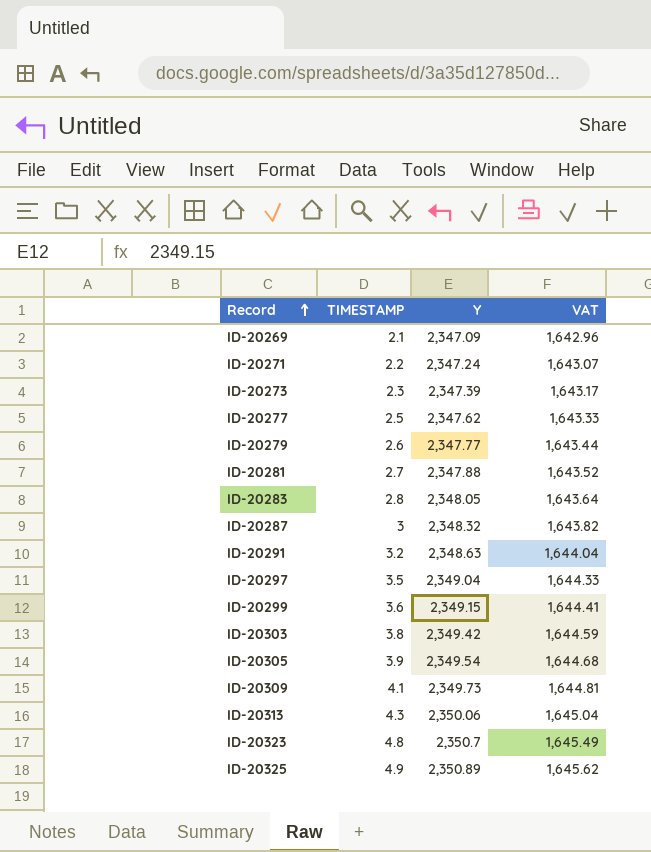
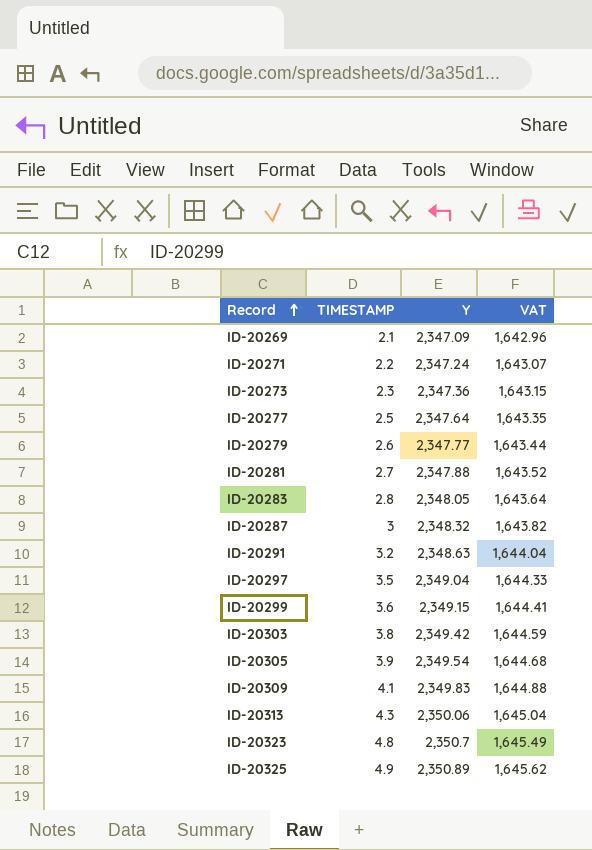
ID-20273 | Y: 2,347.39 -> 2,347.36
ID-20273 | VAT: 1,643.17 -> 1,643.15
ID-20277 | Y: 2,347.62 -> 2,347.64
ID-20277 | VAT: 1,643.33 -> 1,643.35
ID-20309 | Y: 2,349.73 -> 2,349.83
ID-20309 | VAT: 1,644.81 -> 1,644.88

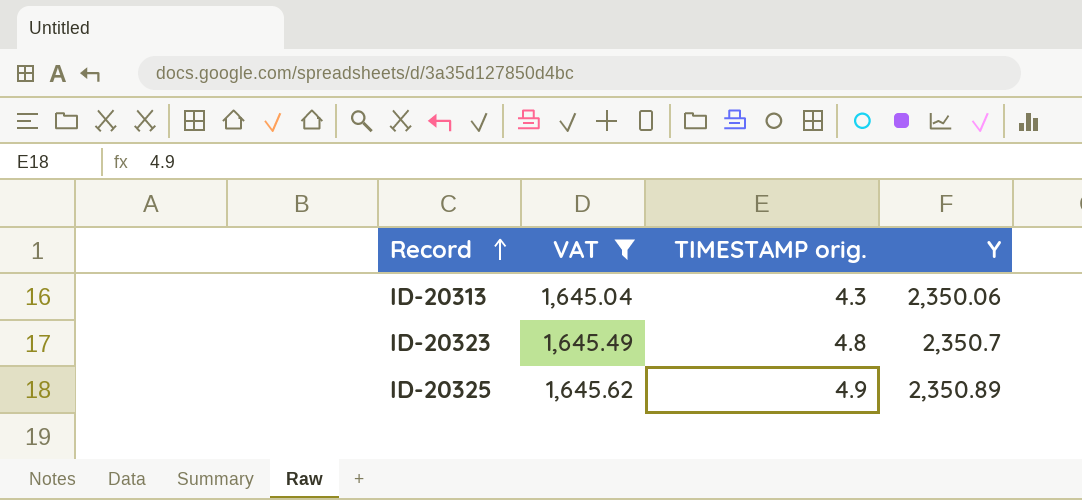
filter: none -> VAT >= 1,645.04
column VAT | position: 4 -> 2
column name: TIMESTAMP -> TIMESTAMP orig.

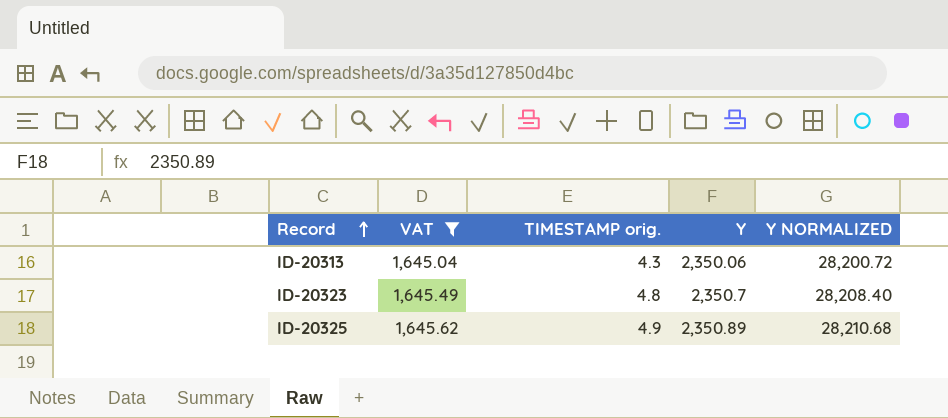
column Y NORMALIZED | formula: none -> [Y] * 12

